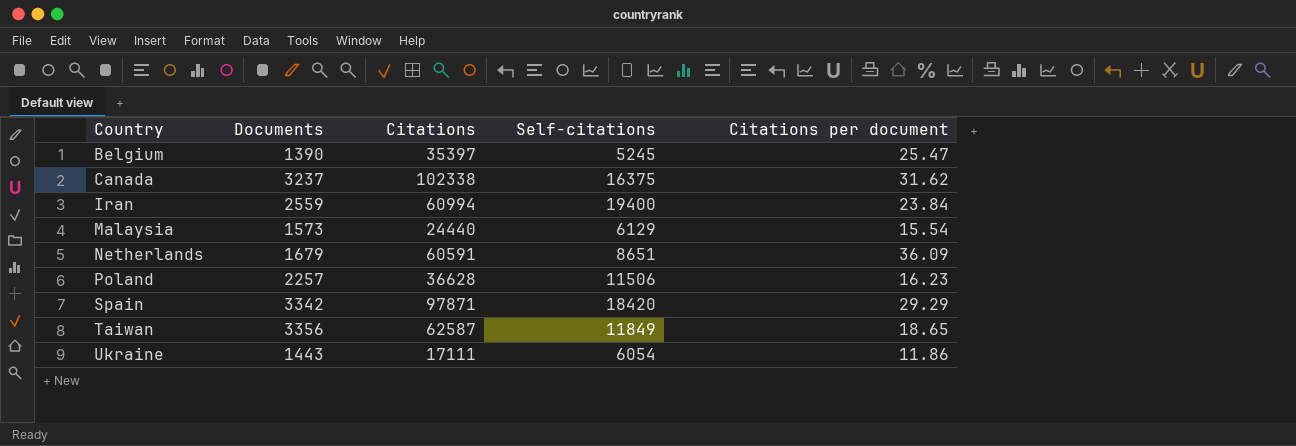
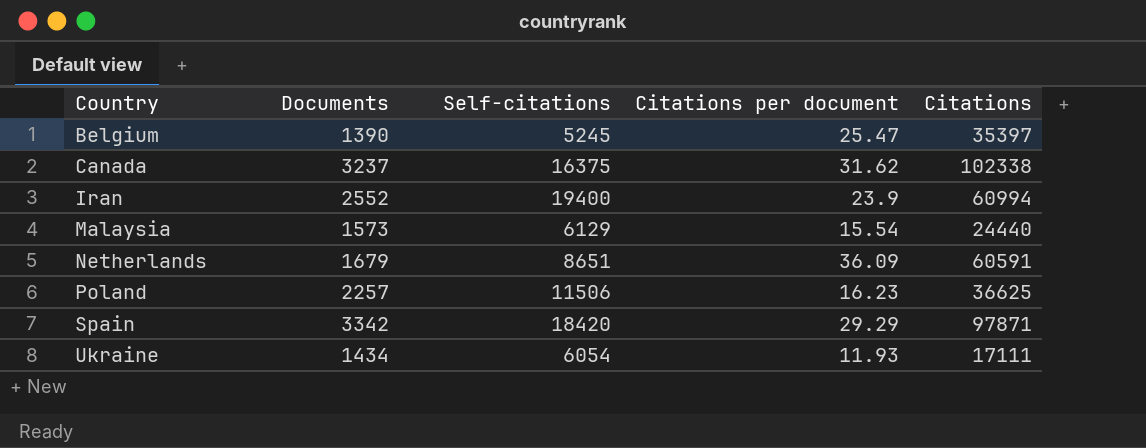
column Citations | position: 3 -> 5
row Taiwan: 3356 | 62587 | 11849 | 18.65 -> none
Iran | Documents: 2559 -> 2552
Iran | Citations per document: 23.84 -> 23.9
Poland | Citations: 36628 -> 36625
Ukraine | Documents: 1443 -> 1434
Ukraine | Citations per document: 11.86 -> 11.93

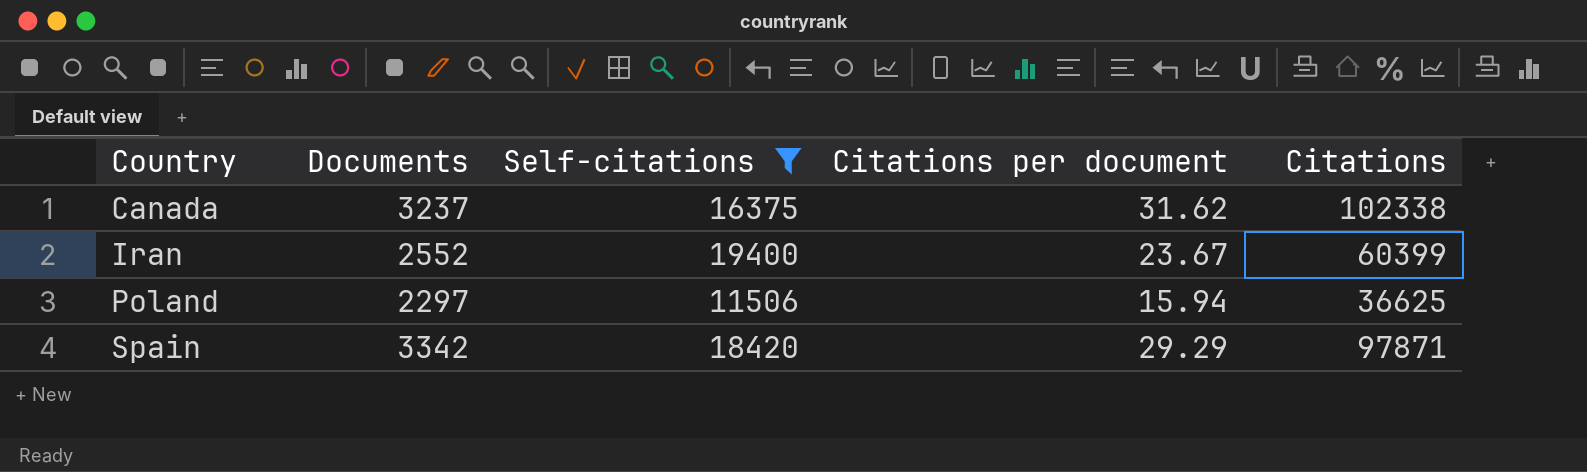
filter: none -> Self-citations >= 11506
Iran | Citations per document: 23.9 -> 23.67
Iran | Citations: 60994 -> 60399
Poland | Documents: 2257 -> 2297
Poland | Citations per document: 16.23 -> 15.94

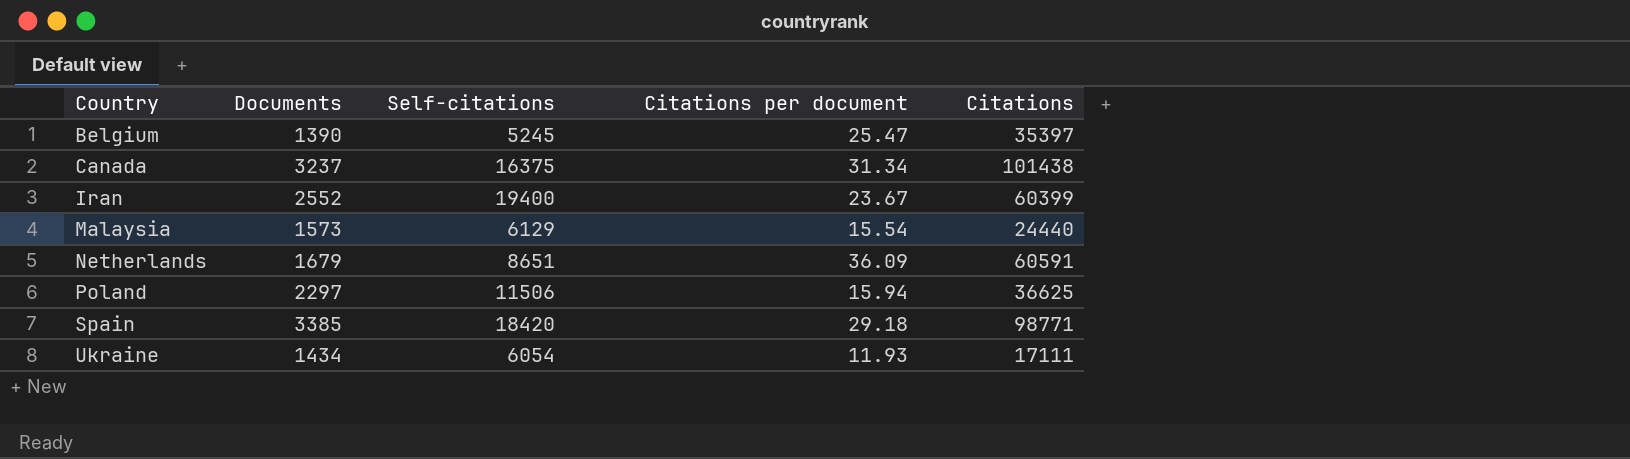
filter: Self-citations >= 11506 -> none
Canada | Citations per document: 31.62 -> 31.34
Canada | Citations: 102338 -> 101438
Spain | Documents: 3342 -> 3385
Spain | Citations per document: 29.29 -> 29.18
Spain | Citations: 97871 -> 98771

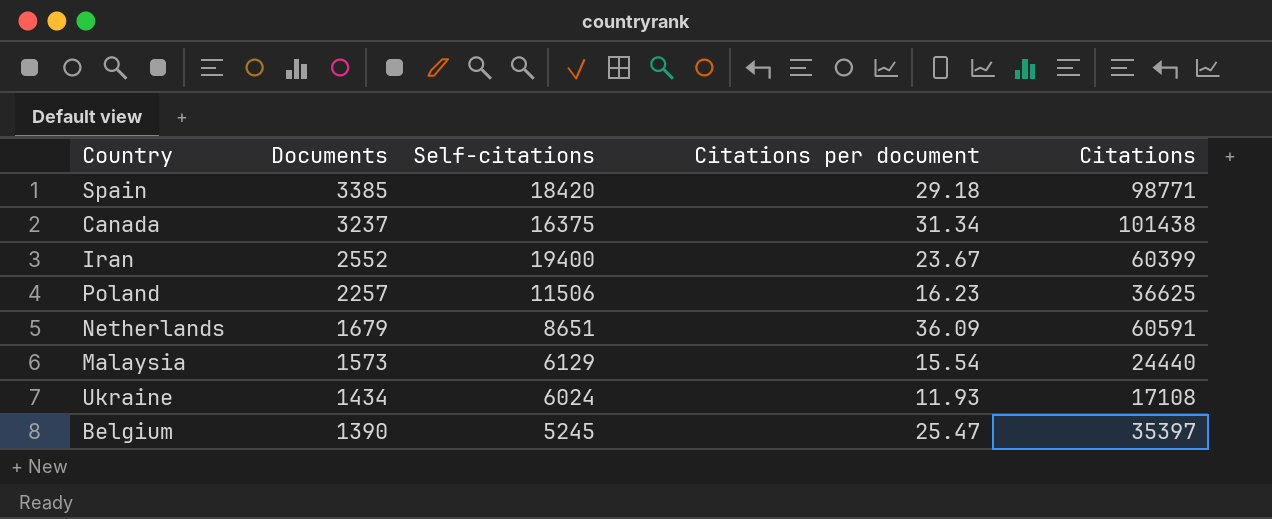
row order: Country ascending -> Documents descending
Poland | Documents: 2297 -> 2257
Poland | Citations per document: 15.94 -> 16.23
Ukraine | Self-citations: 6054 -> 6024
Ukraine | Citations: 17111 -> 17108

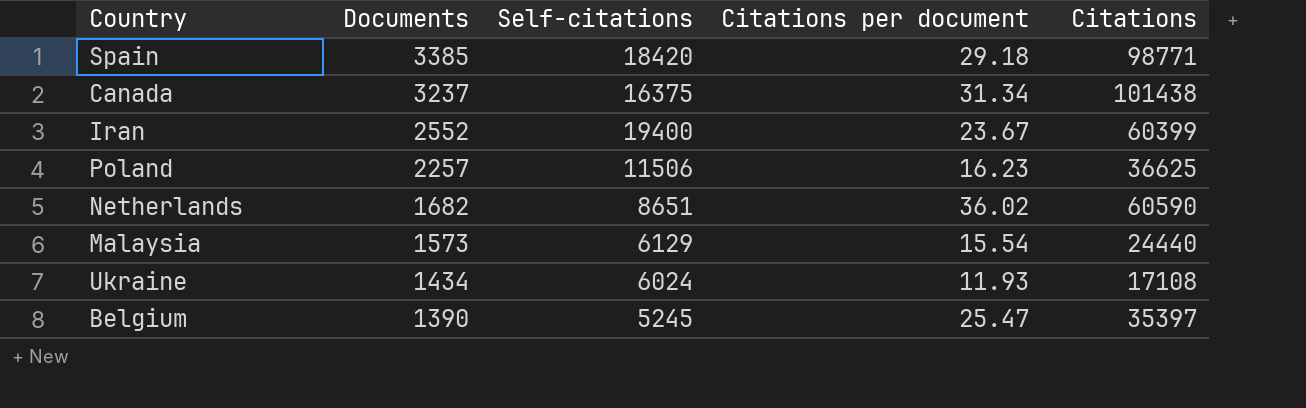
Netherlands | Documents: 1679 -> 1682
Netherlands | Citations per document: 36.09 -> 36.02
Netherlands | Citations: 60591 -> 60590

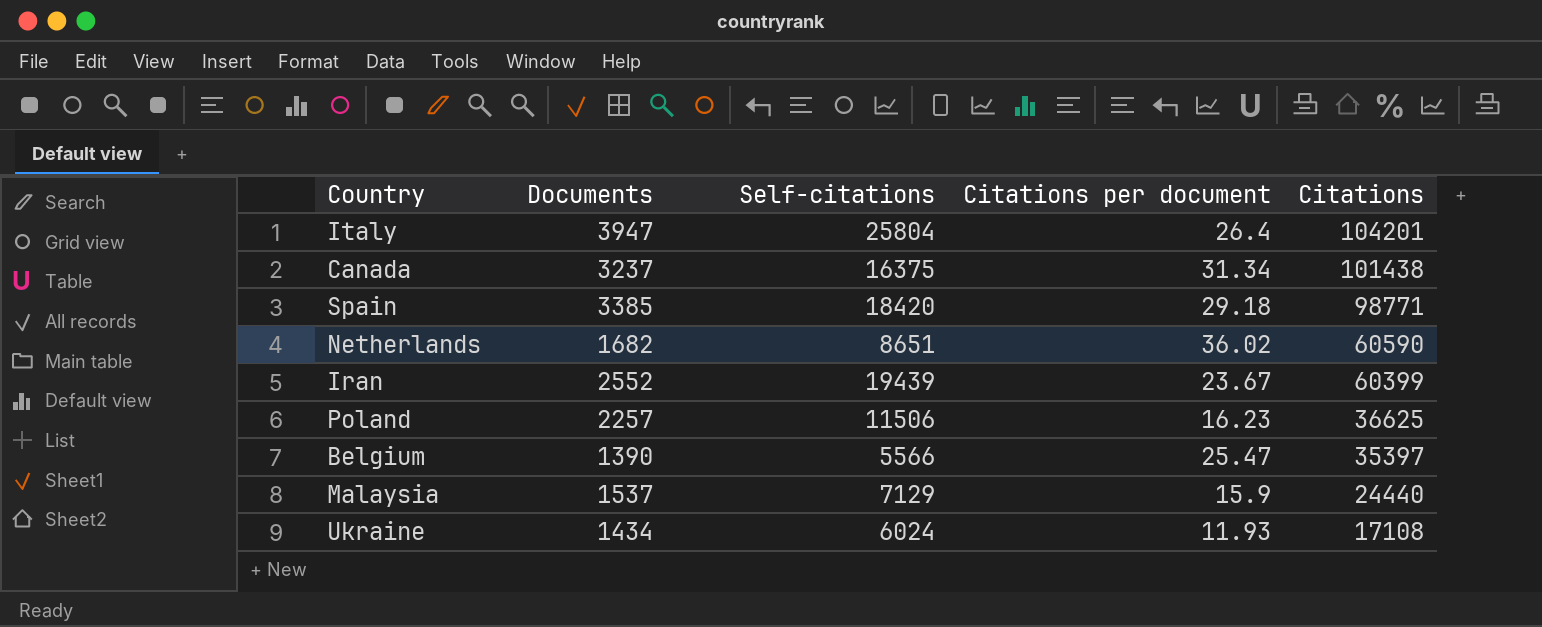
row order: Documents descending -> Citations descending
row Italy: none -> 3947 | 25804 | 26.4 | 104201
Iran | Self-citations: 19400 -> 19439
Belgium | Self-citations: 5245 -> 5566
Malaysia | Documents: 1573 -> 1537
Malaysia | Self-citations: 6129 -> 7129
Malaysia | Citations per document: 15.54 -> 15.9

